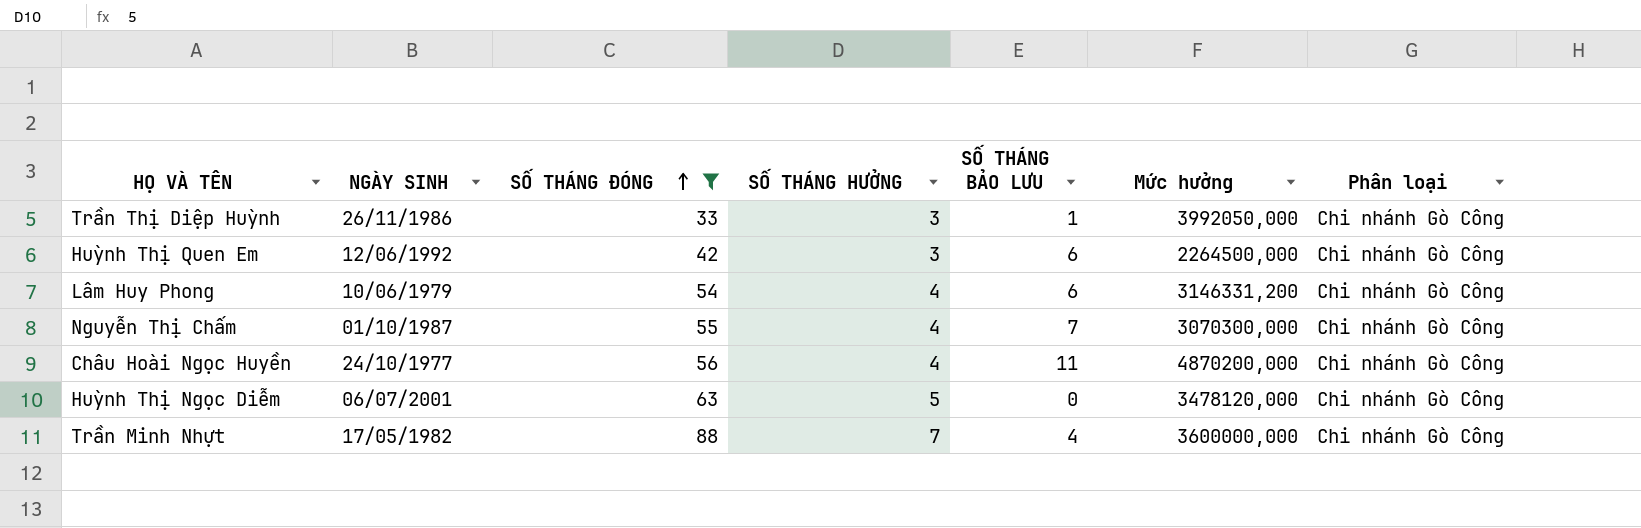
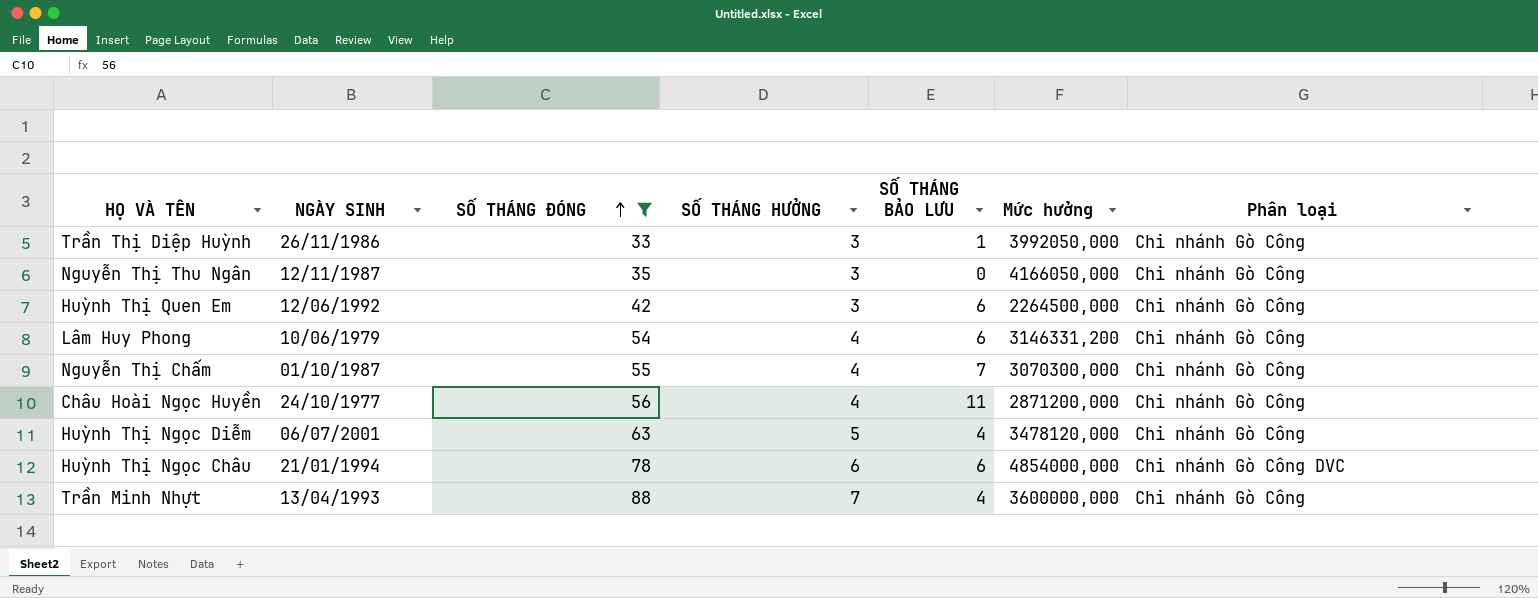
row Nguyễn Thị Thu Ngân: none -> 12/11/1987 | 35 | 3 | 0 | 4166050,000 | Chi nhánh Gò Công
Châu Hoài Ngọc Huyền | Mức hưởng: 4870200,000 -> 2871200,000
Huỳnh Thị Ngọc Diễm | SỐ THÁNG BẢO LƯU: 0 -> 4
row Huỳnh Thị Ngọc Châu: none -> 21/01/1994 | 78 | 6 | 6 | 4854000,000 | Chi nhánh Gò Công DVC
Trần Minh Nhựt | NGÀY SINH: 17/05/1982 -> 13/04/1993

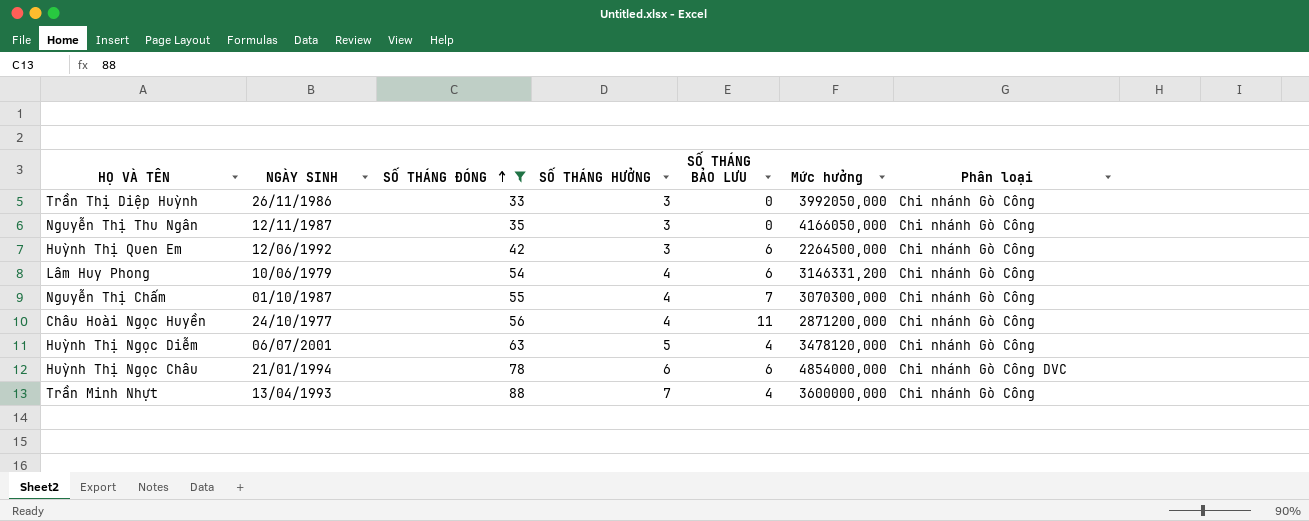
Trần Thị Diệp Huỳnh | SỐ THÁNG BẢO LƯU: 1 -> 0

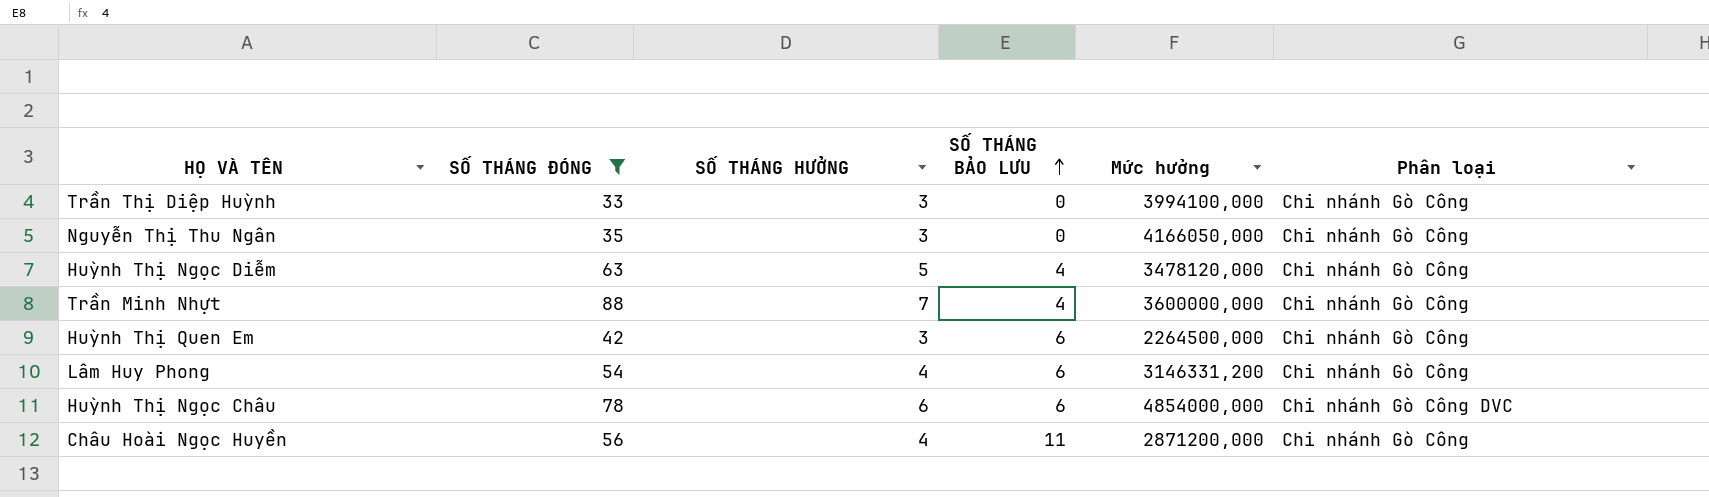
row order: SỐ THÁNG ĐÓNG ascending -> SỐ THÁNG BẢO LƯU ascending
column NGÀY SINH | position: 2 -> none
row Nguyễn Thị Chấm: 01/10/1987 | 55 | 4 | 7 | 3070300,000 | Chi nhánh Gò Công -> none
Trần Thị Diệp Huỳnh | Mức hưởng: 3992050,000 -> 3994100,000

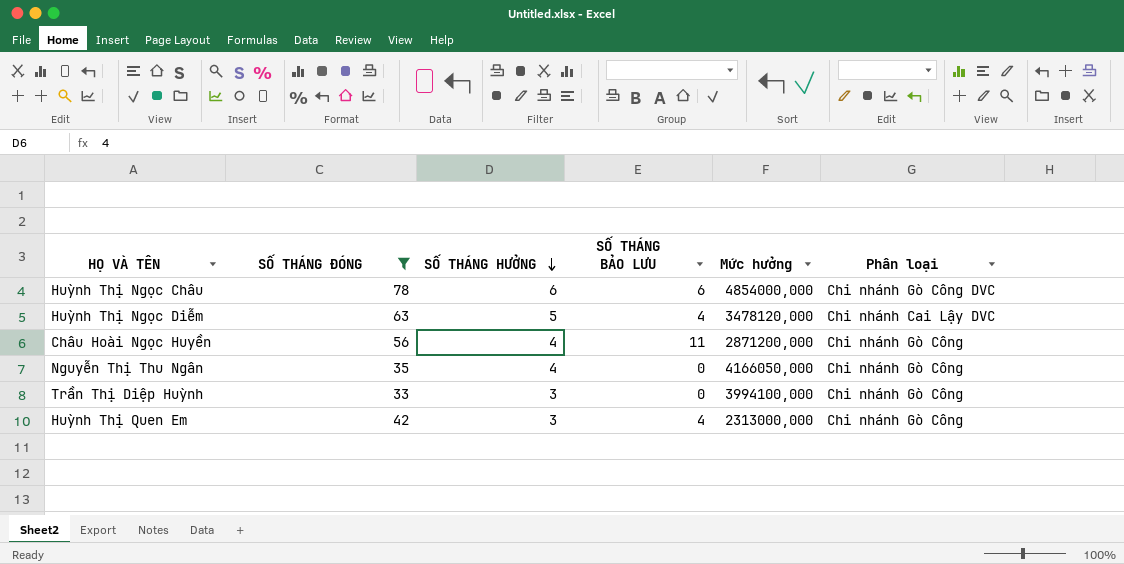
row order: SỐ THÁNG BẢO LƯU ascending -> SỐ THÁNG HƯỞNG descending
row Trần Minh Nhựt: 88 | 7 | 4 | 3600000,000 | Chi nhánh Gò Công -> none
row Lâm Huy Phong: 54 | 4 | 6 | 3146331,200 | Chi nhánh Gò Công -> none
Huỳnh Thị Ngọc Diễm | Phân loại: Chi nhánh Gò Công -> Chi nhánh Cai Lậy DVC
Nguyễn Thị Thu Ngân | SỐ THÁNG HƯỞNG: 3 -> 4
Huỳnh Thị Quen Em | SỐ THÁNG BẢO LƯU: 6 -> 4
Huỳnh Thị Quen Em | Mức hưởng: 2264500,000 -> 2313000,000

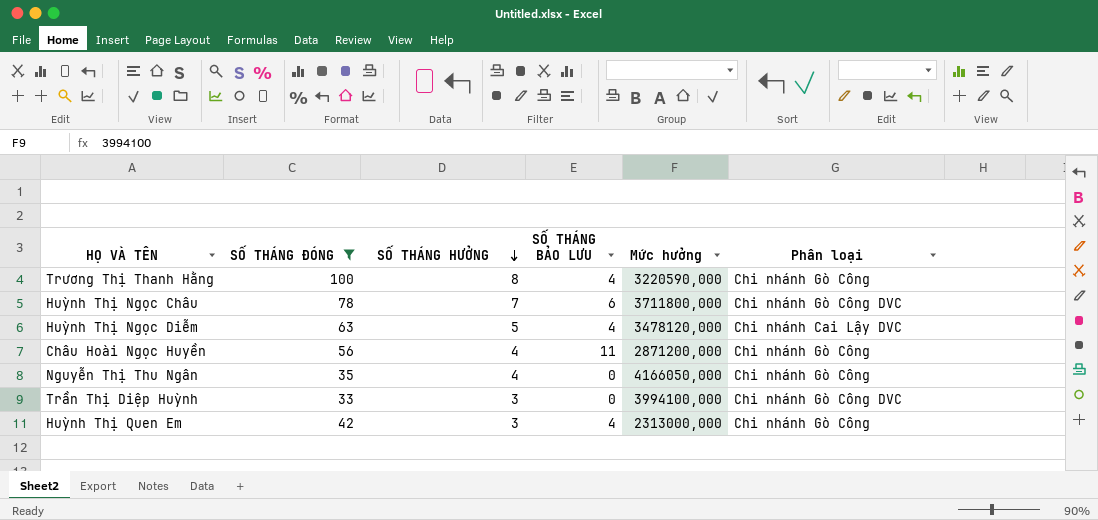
row Trương Thị Thanh Hằng: none -> 100 | 8 | 4 | 3220590,000 | Chi nhánh Gò Công
Huỳnh Thị Ngọc Châu | SỐ THÁNG HƯỞNG: 6 -> 7
Huỳnh Thị Ngọc Châu | Mức hưởng: 4854000,000 -> 3711800,000
Trần Thị Diệp Huỳnh | Phân loại: Chi nhánh Gò Công -> Chi nhánh Gò Công DVC

